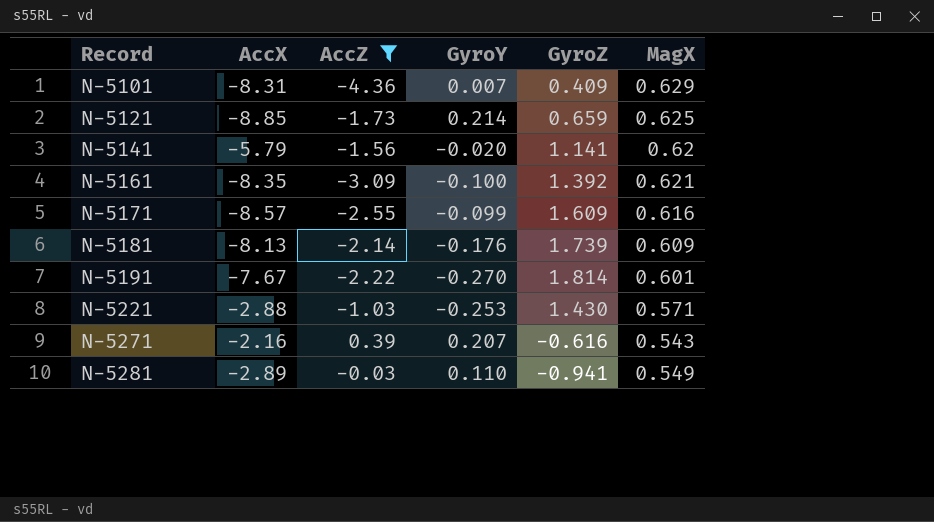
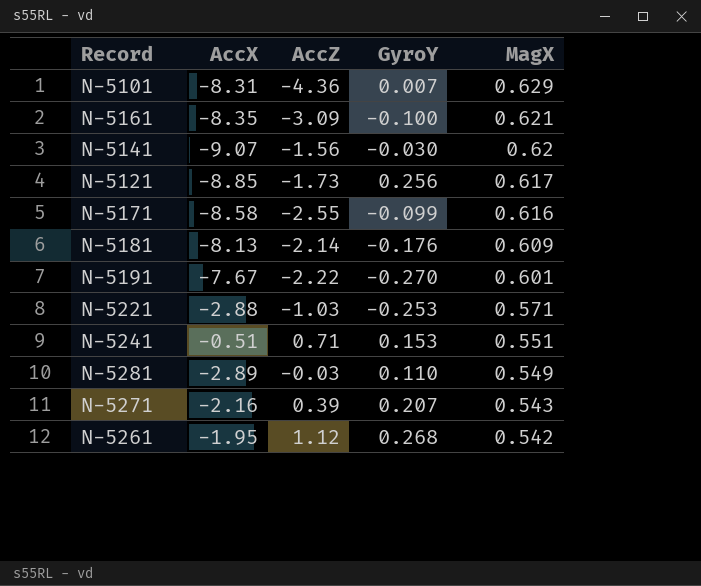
filter: AccZ <= 0.39 -> none
row order: Record ascending -> MagX descending
column GyroZ | position: 5 -> none
N-5141 | AccX: -5.79 -> -9.07
N-5141 | GyroY: -0.020 -> -0.030
N-5121 | GyroY: 0.214 -> 0.256
N-5121 | MagX: 0.625 -> 0.617
N-5171 | AccX: -8.57 -> -8.58

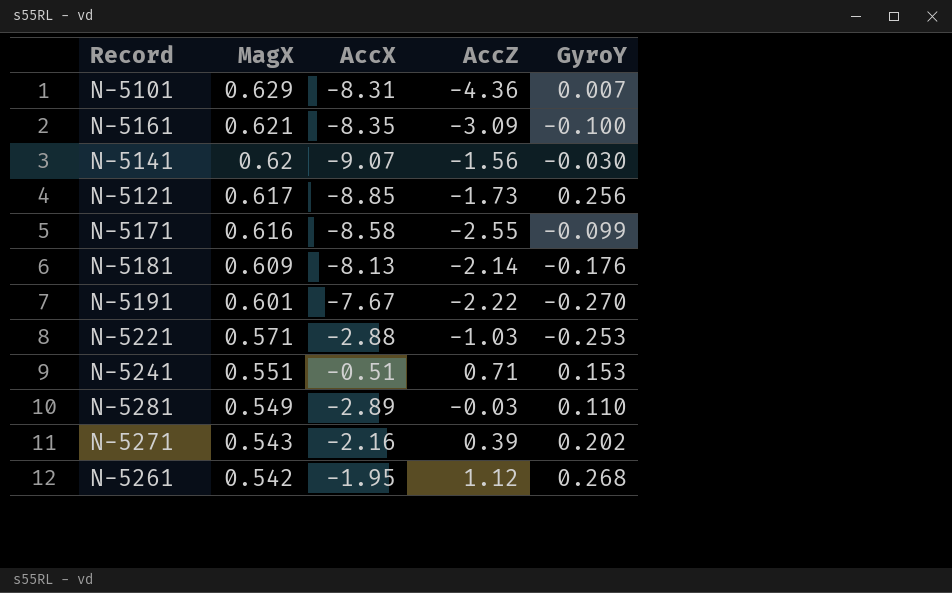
column MagX | position: 5 -> 2
N-5271 | GyroY: 0.207 -> 0.202

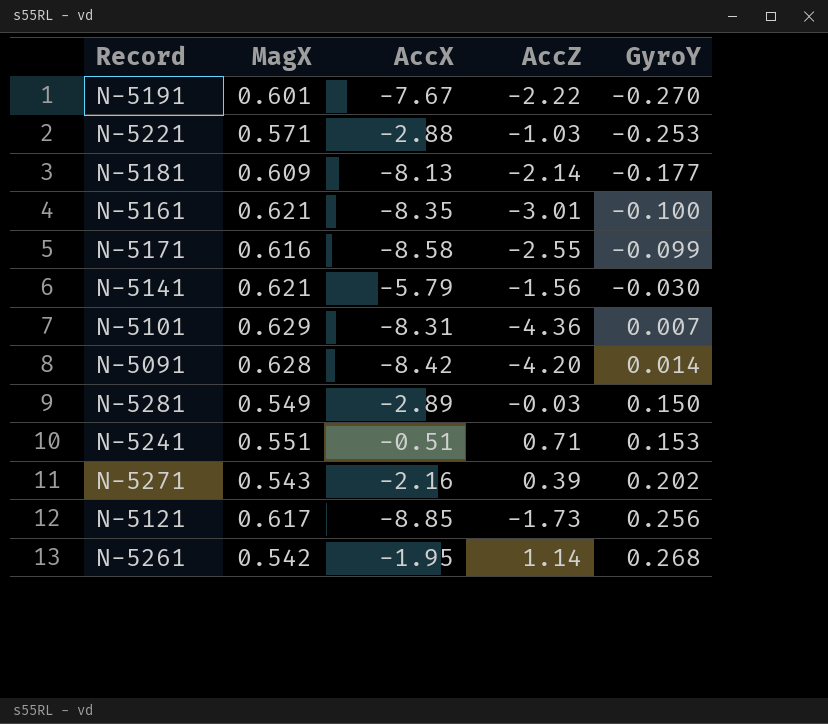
row order: MagX descending -> GyroY ascending
N-5181 | GyroY: -0.176 -> -0.177
N-5161 | AccZ: -3.09 -> -3.01
N-5141 | MagX: 0.62 -> 0.621
N-5141 | AccX: -9.07 -> -5.79
row N-5091: none -> 0.628 | -8.42 | -4.20 | 0.014
N-5281 | GyroY: 0.110 -> 0.150
N-5261 | AccZ: 1.12 -> 1.14

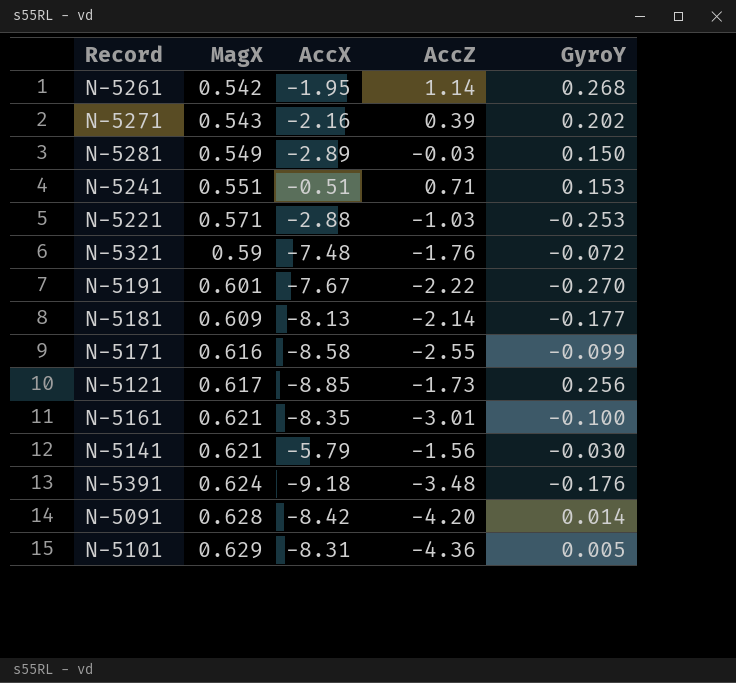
row order: GyroY ascending -> MagX ascending
row N-5321: none -> 0.59 | -7.48 | -1.76 | -0.072
row N-5391: none -> 0.624 | -9.18 | -3.48 | -0.176
N-5101 | GyroY: 0.007 -> 0.005

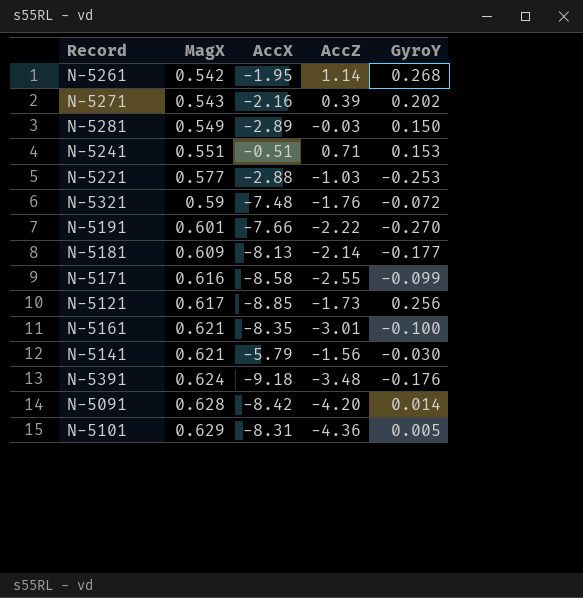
N-5221 | MagX: 0.571 -> 0.577
N-5191 | AccX: -7.67 -> -7.66

